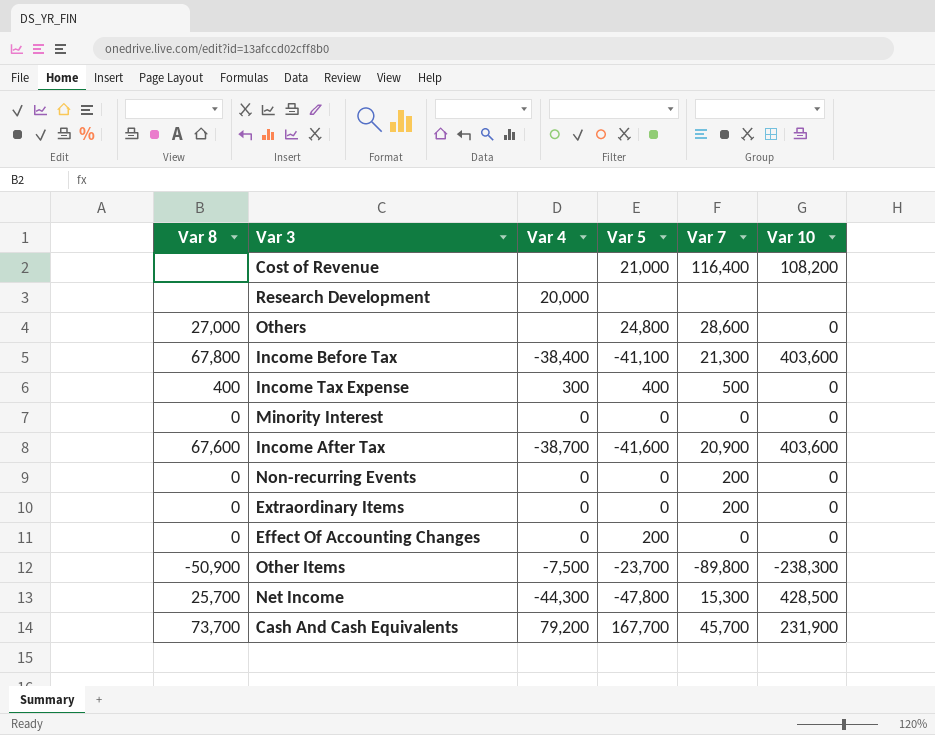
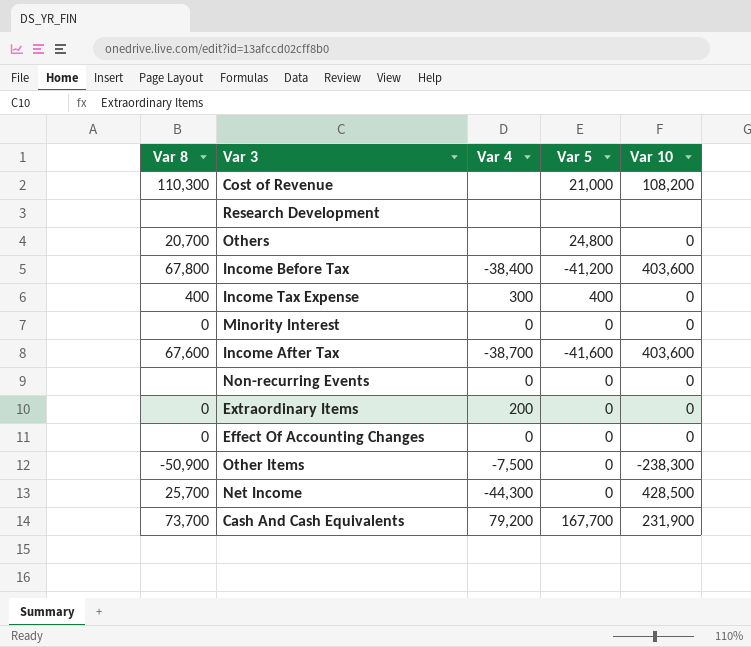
column Var 7 | position: 5 -> none
Cost of Revenue | Var 8: none -> 110,300
Research Development | Var 4: 20,000 -> none
Others | Var 8: 27,000 -> 20,700
Income Before Tax | Var 5: -41,100 -> -41,200
Non-recurring Events | Var 8: 0 -> none
Extraordinary Items | Var 4: 0 -> 200
Effect Of Accounting Changes | Var 5: 200 -> 0
Other Items | Var 5: -23,700 -> 0
Net Income | Var 5: -47,800 -> 0

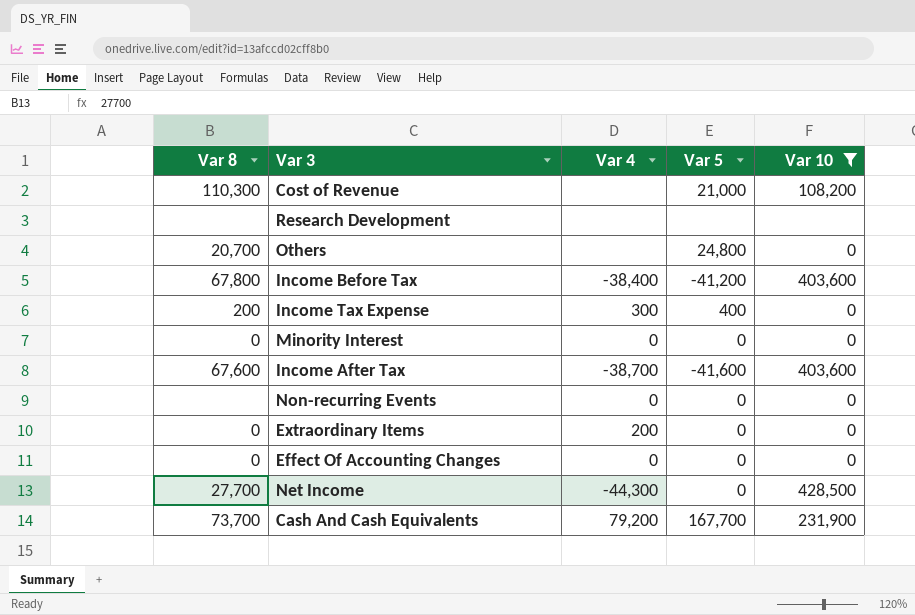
filter: none -> Var 10 != -238,300
Income Tax Expense | Var 8: 400 -> 200
Net Income | Var 8: 25,700 -> 27,700

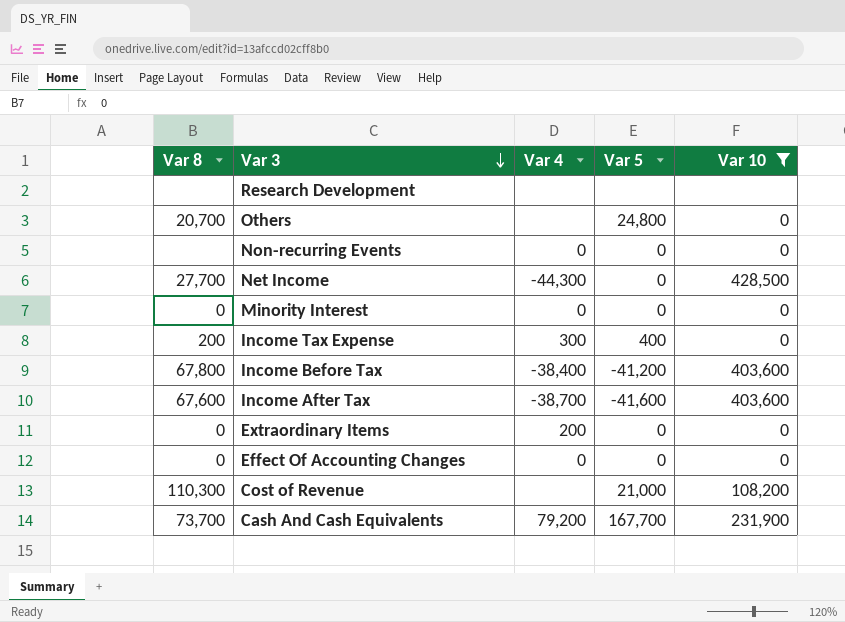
row order: none -> Var 3 descending

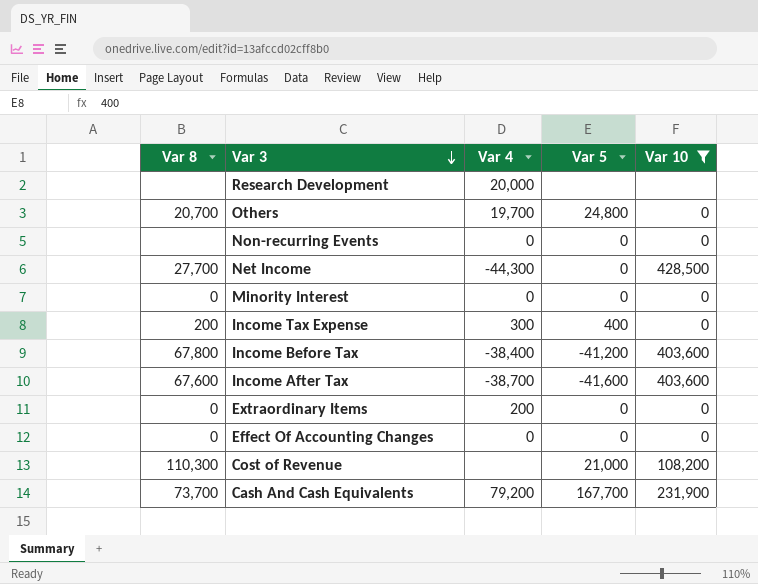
Research Development | Var 4: none -> 20,000
Others | Var 4: none -> 19,700

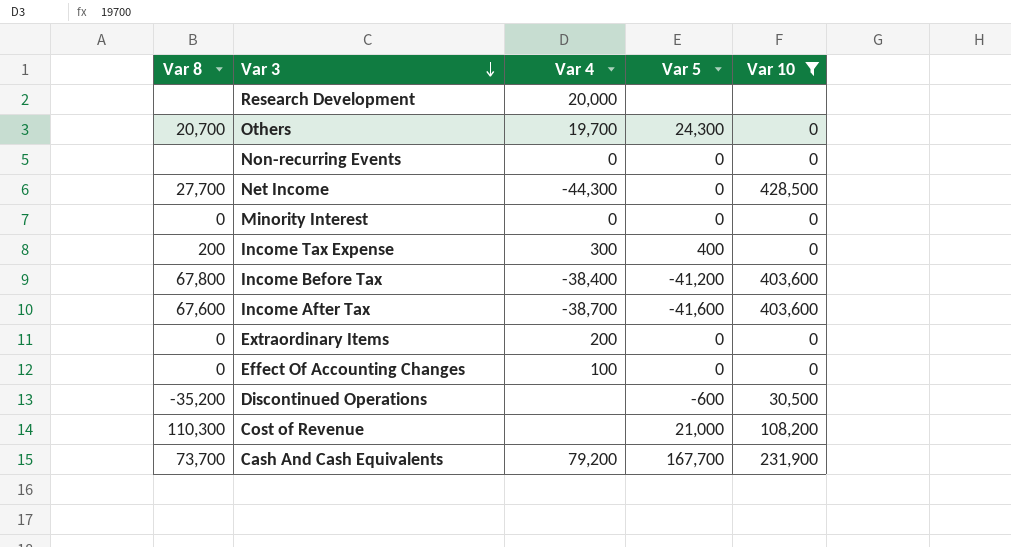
Others | Var 5: 24,800 -> 24,300
Effect Of Accounting Changes | Var 4: 0 -> 100
row Discontinued Operations: none -> -35,200 | none | -600 | 30,500

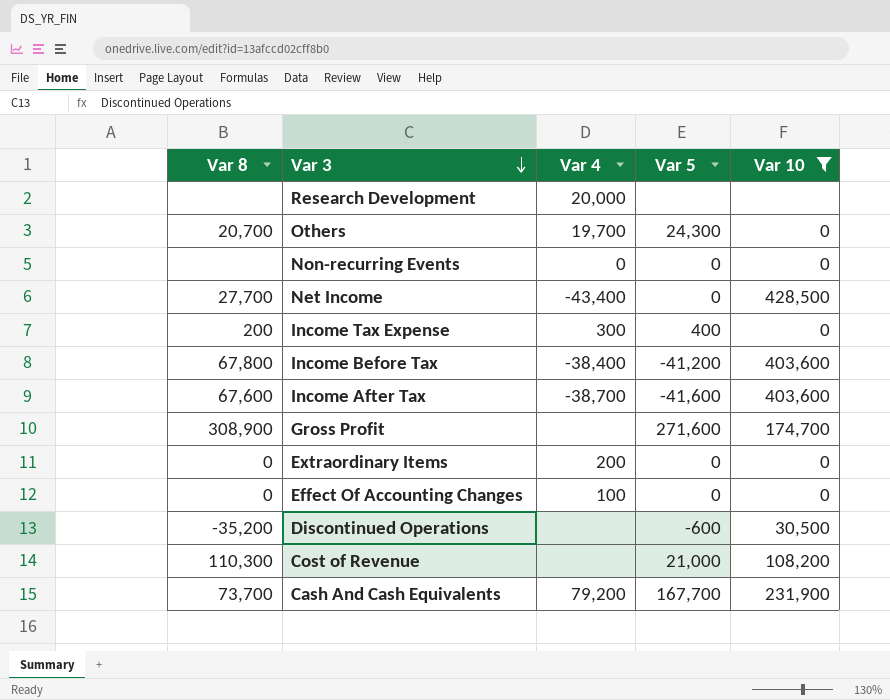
row Minority Interest: 0 | 0 | 0 | 0 -> none
Net Income | Var 4: -44,300 -> -43,400
row Gross Profit: none -> 308,900 | none | 271,600 | 174,700

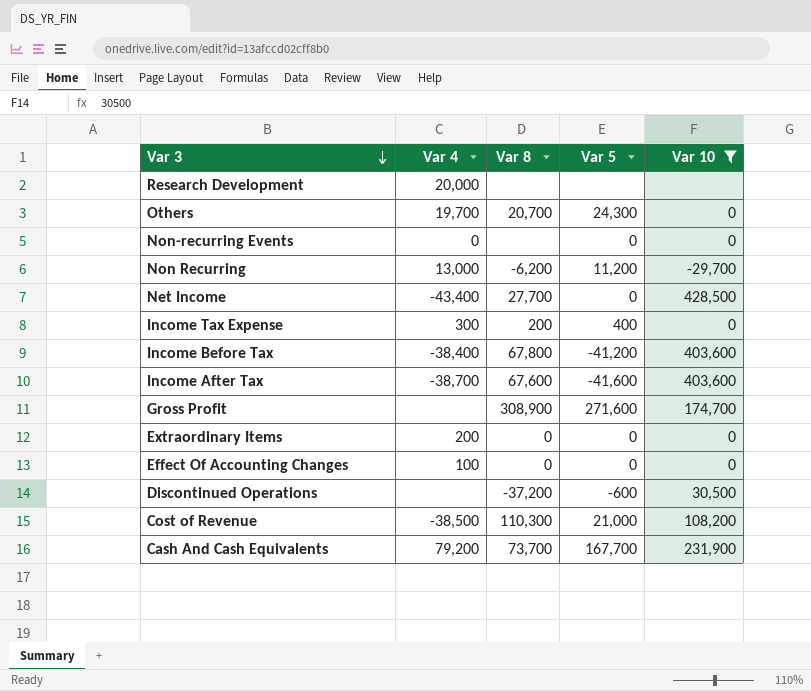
column Var 8 | position: 1 -> 3
row Non Recurring: none -> 13,000 | -6,200 | 11,200 | -29,700
Discontinued Operations | Var 8: -35,200 -> -37,200
Cost of Revenue | Var 4: none -> -38,500

